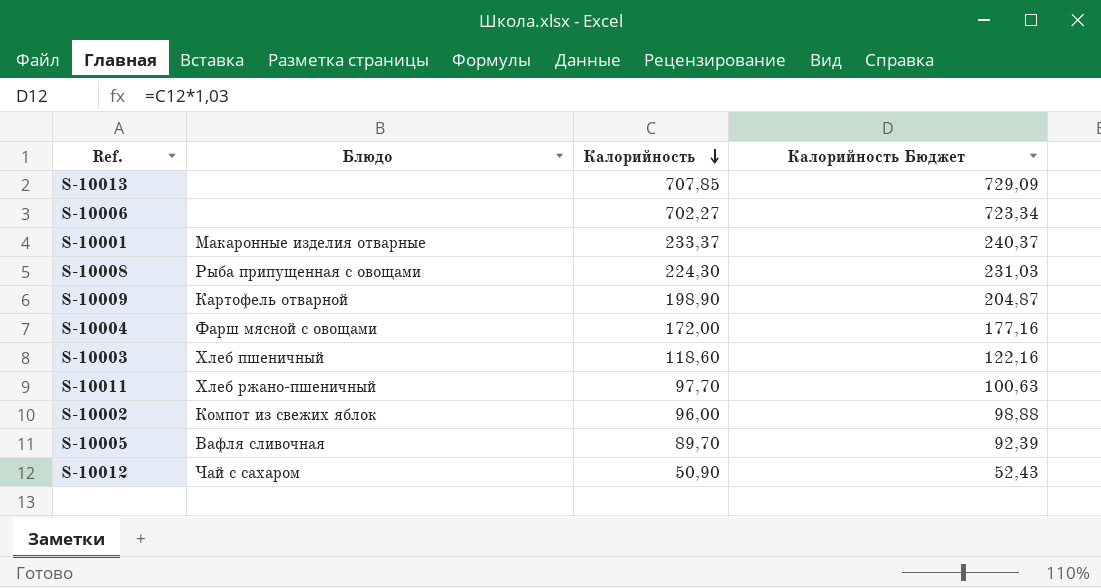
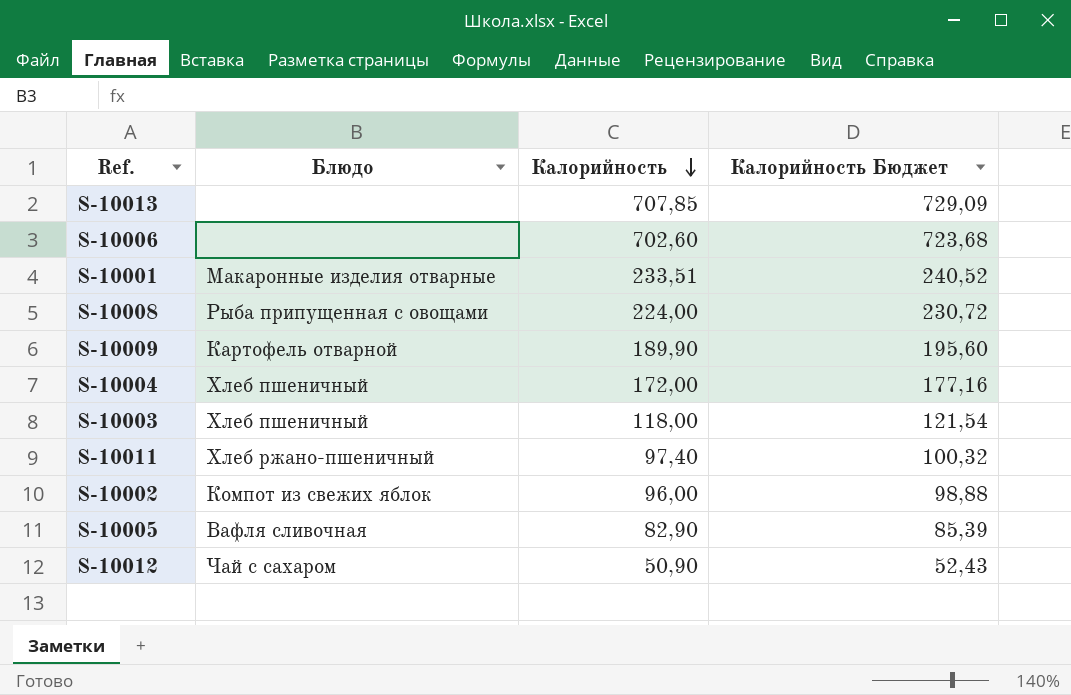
S-10006 | Калорийность: 702,27 -> 702,60
S-10006 | Калорийность Бюджет: 723,34 -> 723,68
S-10001 | Калорийность: 233,37 -> 233,51
S-10001 | Калорийность Бюджет: 240,37 -> 240,52
S-10008 | Калорийность: 224,30 -> 224,00
S-10008 | Калорийность Бюджет: 231,03 -> 230,72
S-10009 | Калорийность: 198,90 -> 189,90
S-10009 | Калорийность Бюджет: 204,87 -> 195,60
S-10004 | Блюдо: Фарш мясной с овощами -> Хлеб пшеничный
S-10003 | Калорийность: 118,60 -> 118,00
S-10003 | Калорийность Бюджет: 122,16 -> 121,54
S-10011 | Калорийность: 97,70 -> 97,40
S-10011 | Калорийность Бюджет: 100,63 -> 100,32
S-10005 | Калорийность: 89,70 -> 82,90
S-10005 | Калорийность Бюджет: 92,39 -> 85,39

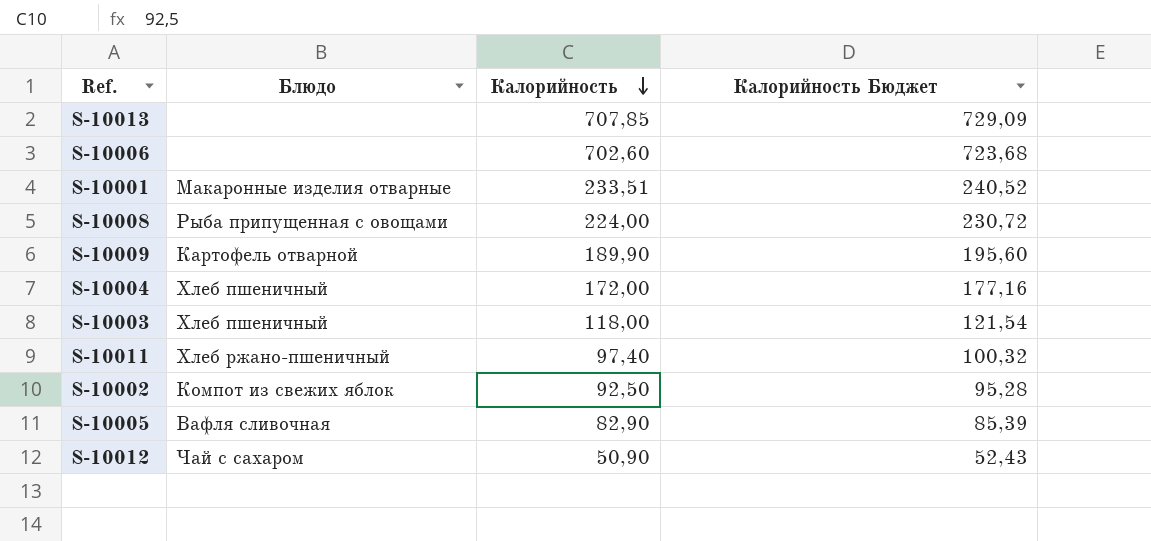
S-10002 | Калорийность: 96,00 -> 92,50
S-10002 | Калорийность Бюджет: 98,88 -> 95,28

